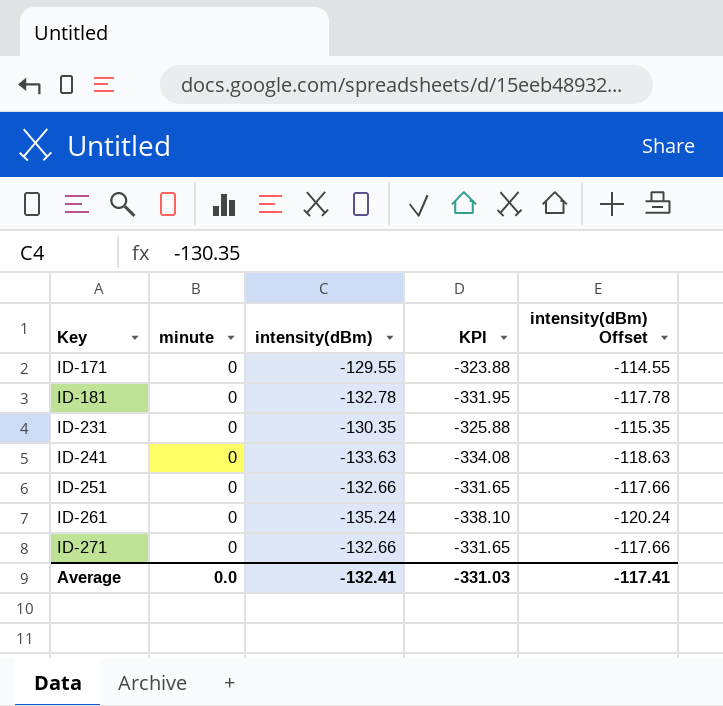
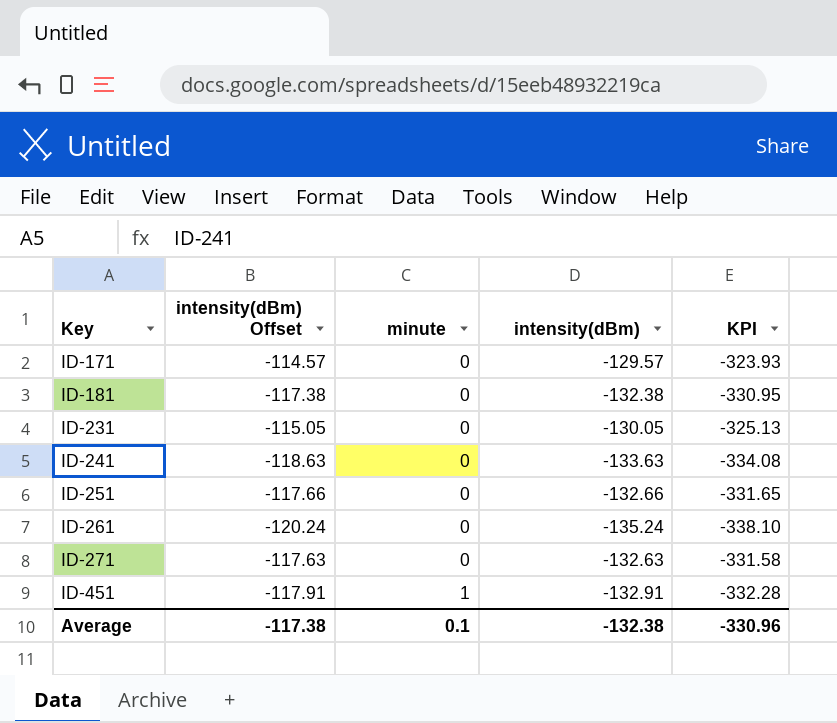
column intensity(dBm) Offset | position: 5 -> 2
ID-171 | intensity(dBm) Offset: -114.55 -> -114.57
ID-171 | intensity(dBm): -129.55 -> -129.57
ID-171 | KPI: -323.88 -> -323.93
ID-181 | intensity(dBm) Offset: -117.78 -> -117.38
ID-181 | intensity(dBm): -132.78 -> -132.38
ID-181 | KPI: -331.95 -> -330.95
ID-231 | intensity(dBm) Offset: -115.35 -> -115.05
ID-231 | intensity(dBm): -130.35 -> -130.05
ID-231 | KPI: -325.88 -> -325.13
ID-271 | intensity(dBm) Offset: -117.66 -> -117.63
ID-271 | intensity(dBm): -132.66 -> -132.63
ID-271 | KPI: -331.65 -> -331.58
row ID-451: none -> -117.91 | 1 | -132.91 | -332.28
Average | intensity(dBm) Offset: -117.41 -> -117.38
Average | minute: 0.0 -> 0.1
Average | intensity(dBm): -132.41 -> -132.38
Average | KPI: -331.03 -> -330.96

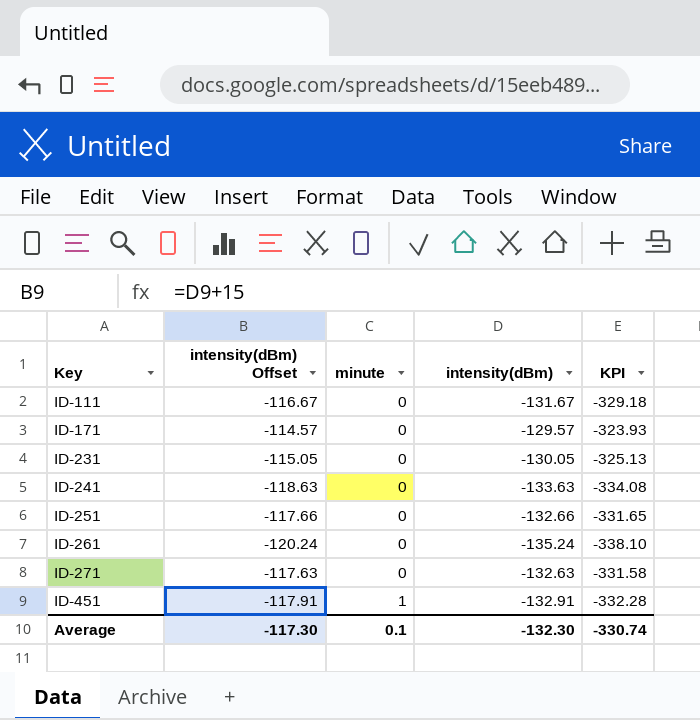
row ID-181: -117.38 | 0 | -132.38 | -330.95 -> none
row ID-111: none -> -116.67 | 0 | -131.67 | -329.18
Average | intensity(dBm) Offset: -117.38 -> -117.30
Average | intensity(dBm): -132.38 -> -132.30
Average | KPI: -330.96 -> -330.74

